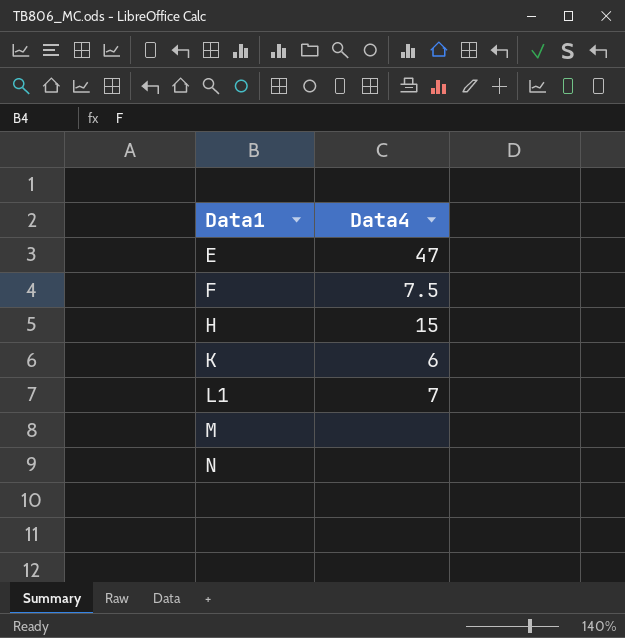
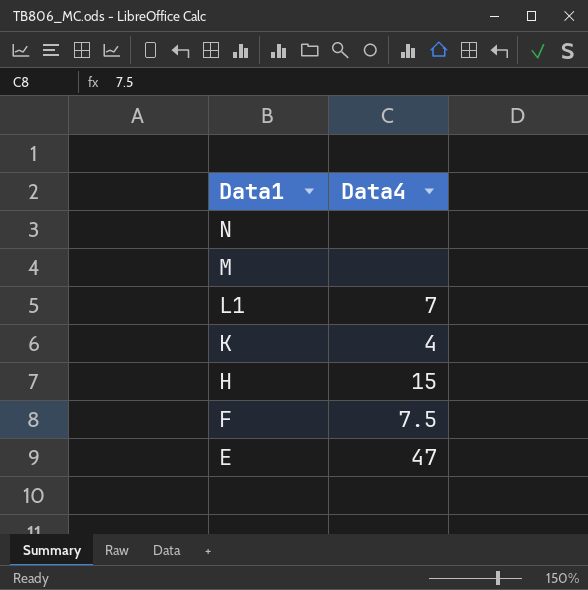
row order: Data1 ascending -> Data1 descending
K | Data4: 6 -> 4

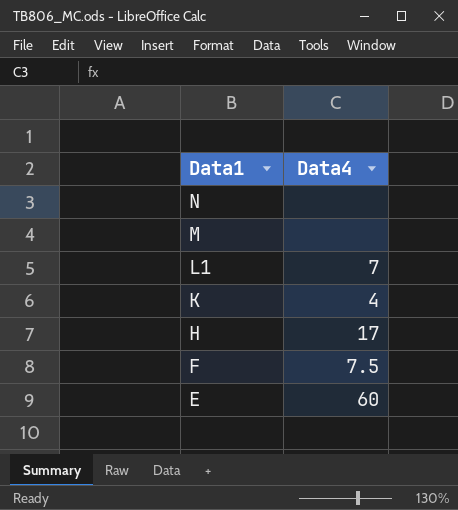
H | Data4: 15 -> 17
E | Data4: 47 -> 60

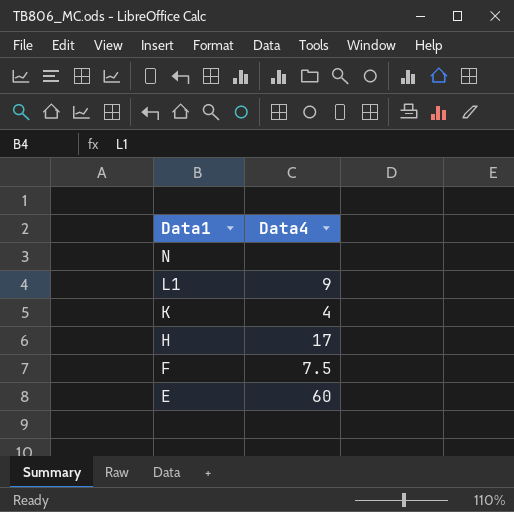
row M: none -> none
L1 | Data4: 7 -> 9

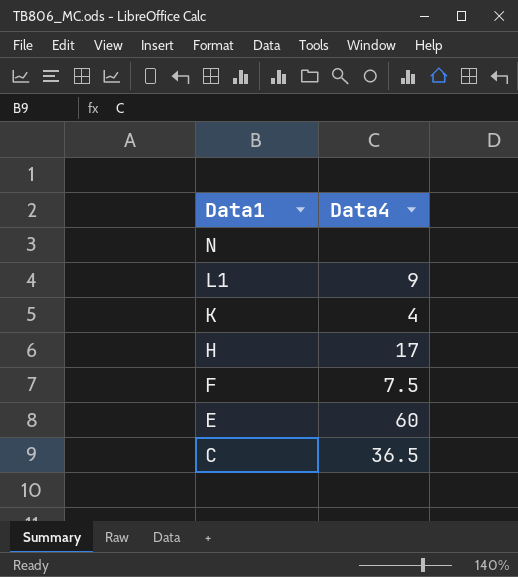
row C: none -> 36.5

